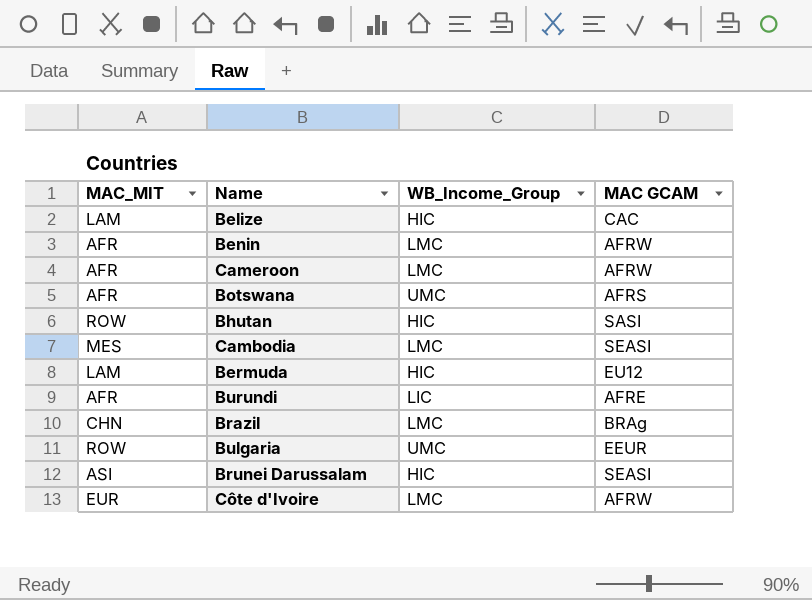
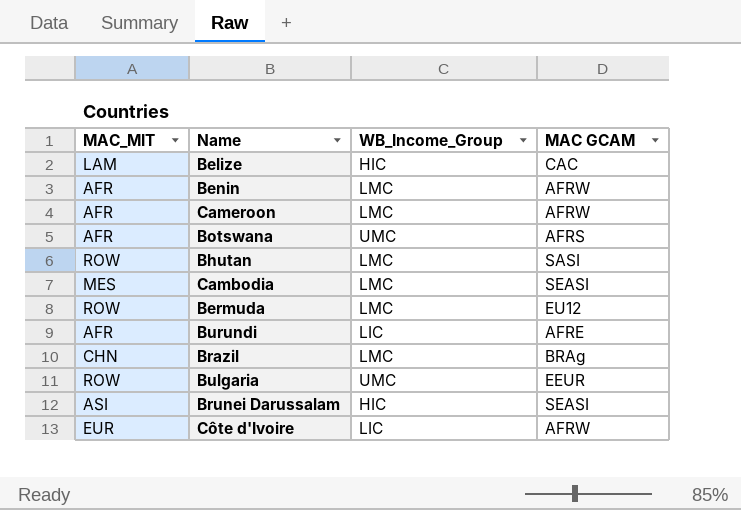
Bhutan | WB_Income_Group: HIC -> LMC
Bermuda | MAC_MIT: LAM -> ROW
Bermuda | WB_Income_Group: HIC -> LMC
Côte d'Ivoire | WB_Income_Group: LMC -> LIC

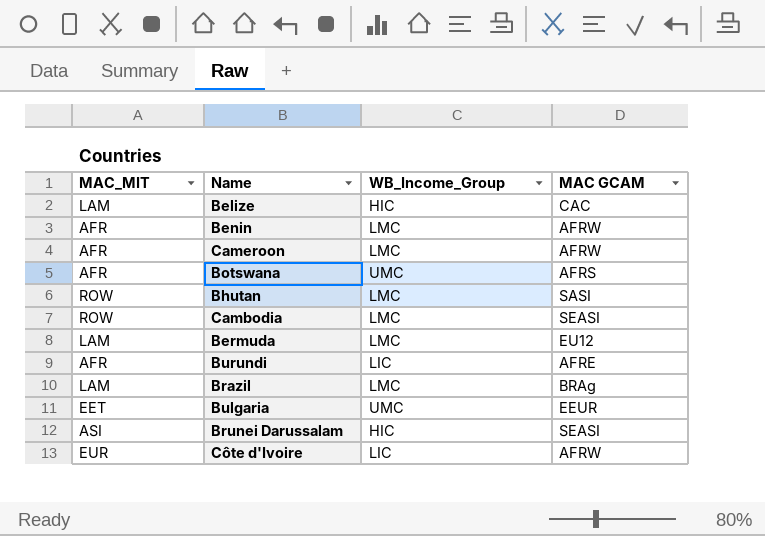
Cambodia | MAC_MIT: MES -> ROW
Bermuda | MAC_MIT: ROW -> LAM
Brazil | MAC_MIT: CHN -> LAM
Bulgaria | MAC_MIT: ROW -> EET

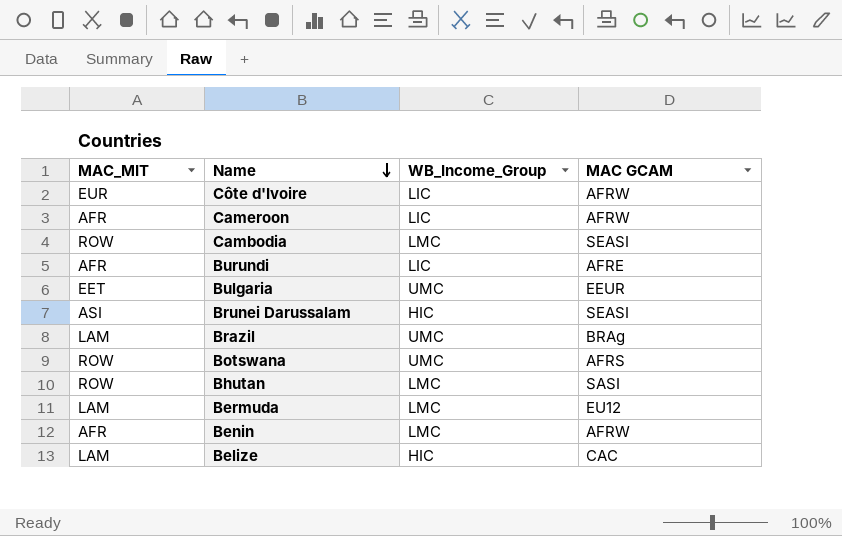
row order: none -> Name descending
Cameroon | WB_Income_Group: LMC -> LIC
Brazil | WB_Income_Group: LMC -> UMC
Botswana | MAC_MIT: AFR -> ROW

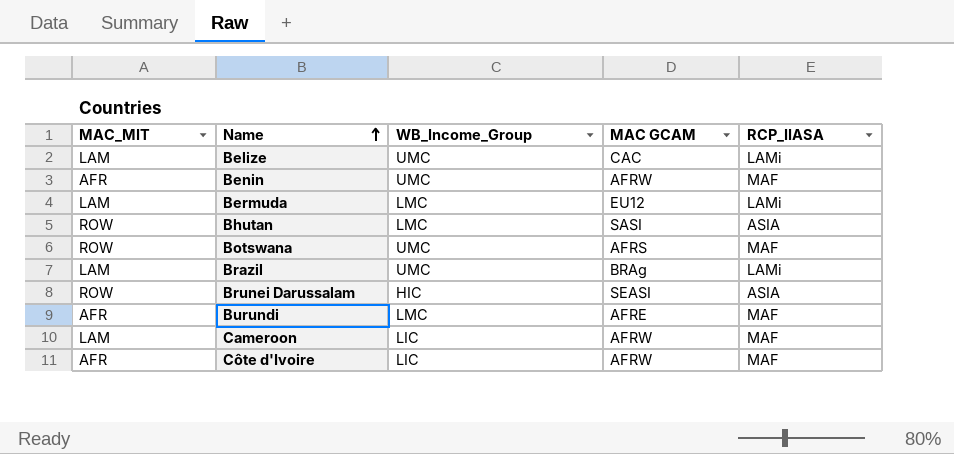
row order: Name descending -> Name ascending
column RCP_IIASA | position: none -> 5
row Cambodia: ROW | LMC | SEASI -> none
row Bulgaria: EET | UMC | EEUR -> none
Belize | WB_Income_Group: HIC -> UMC
Benin | WB_Income_Group: LMC -> UMC
Brunei Darussalam | MAC_MIT: ASI -> ROW
Burundi | WB_Income_Group: LIC -> LMC
Cameroon | MAC_MIT: AFR -> LAM
Côte d'Ivoire | MAC_MIT: EUR -> AFR

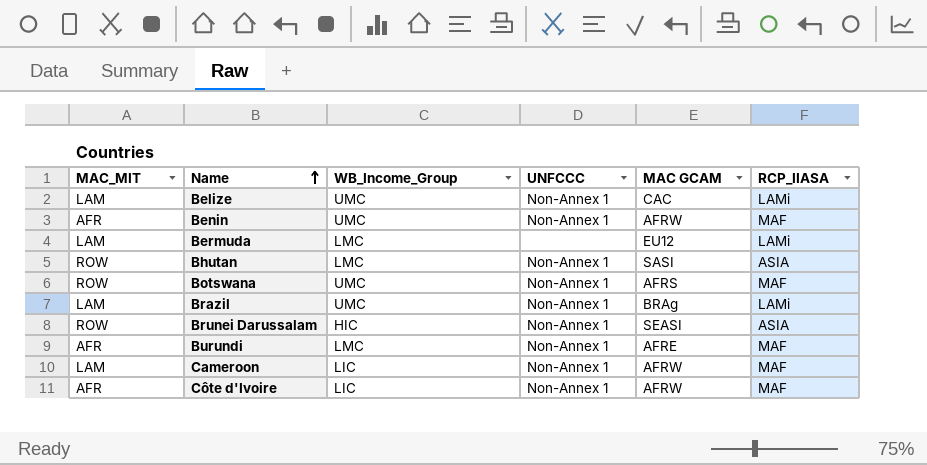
column UNFCCC | position: none -> 4

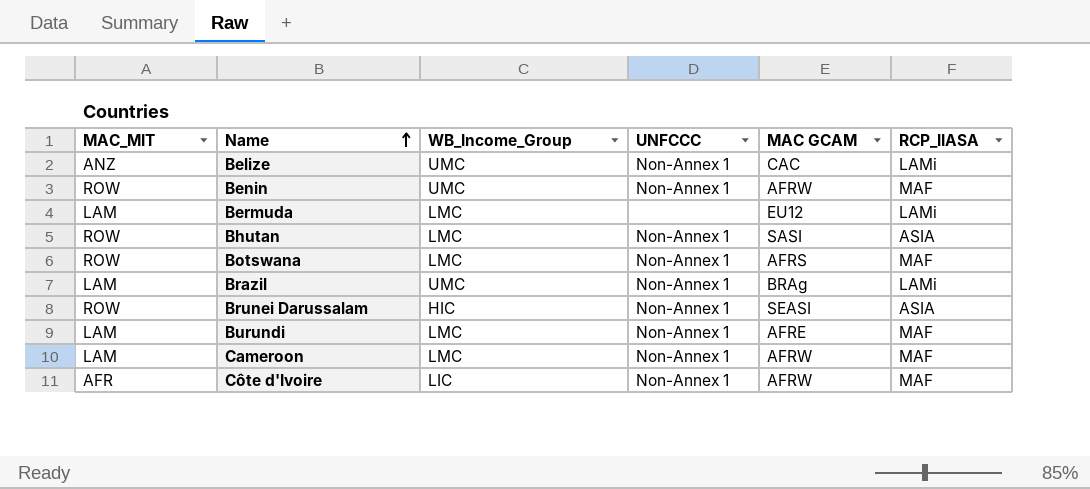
Belize | MAC_MIT: LAM -> ANZ
Benin | MAC_MIT: AFR -> ROW
Botswana | WB_Income_Group: UMC -> LMC
Burundi | MAC_MIT: AFR -> LAM
Cameroon | WB_Income_Group: LIC -> LMC

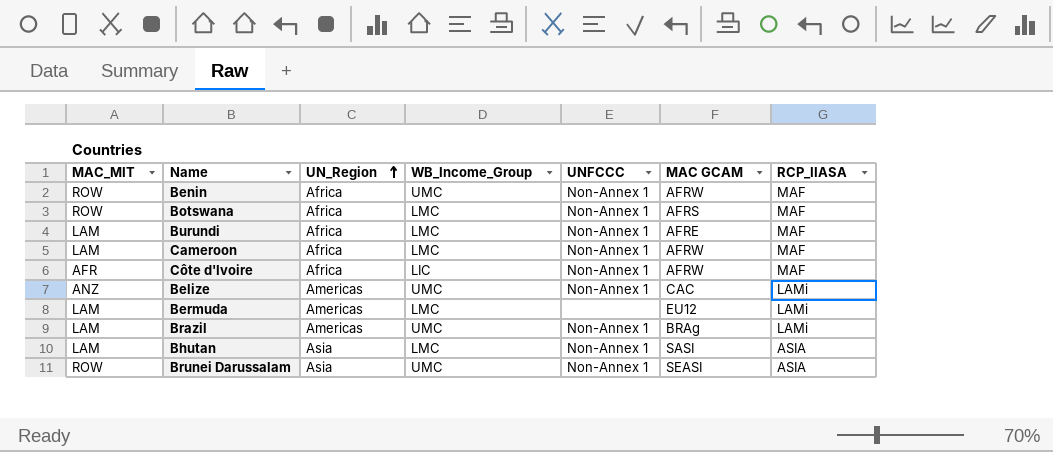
row order: Name ascending -> UN_Region ascending
column UN_Region | position: none -> 3
Bhutan | MAC_MIT: ROW -> LAM
Brunei Darussalam | WB_Income_Group: HIC -> UMC

